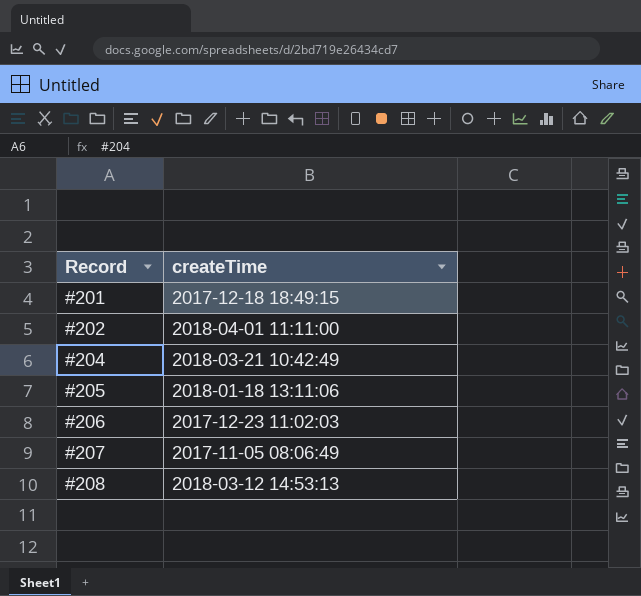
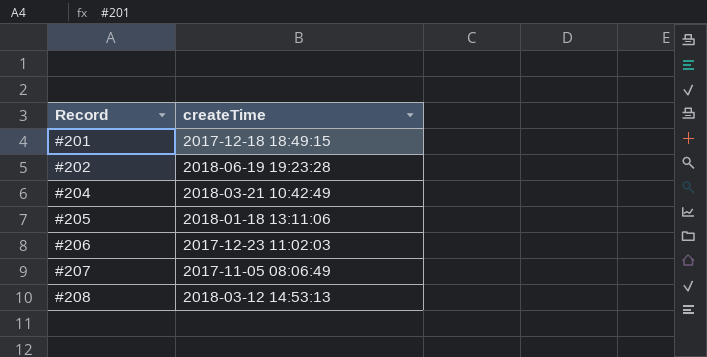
#202 | createTime: 2018-04-01 11:11:00 -> 2018-06-19 19:23:28

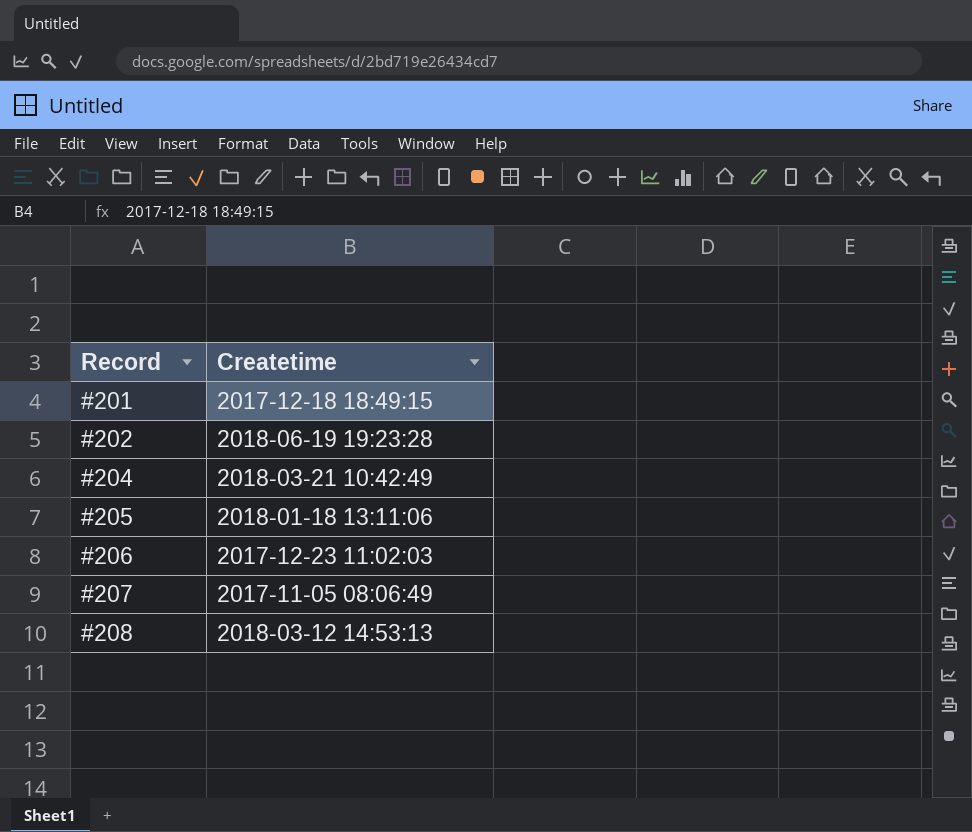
column name: createTime -> Createtime

